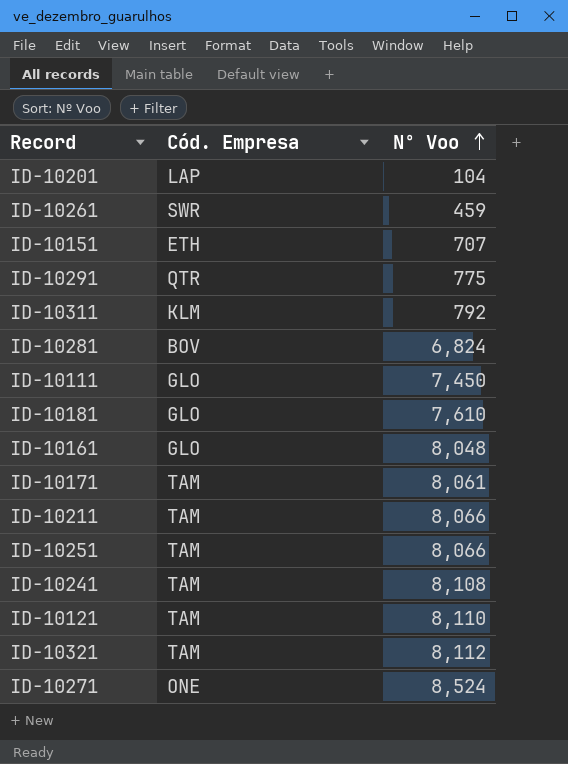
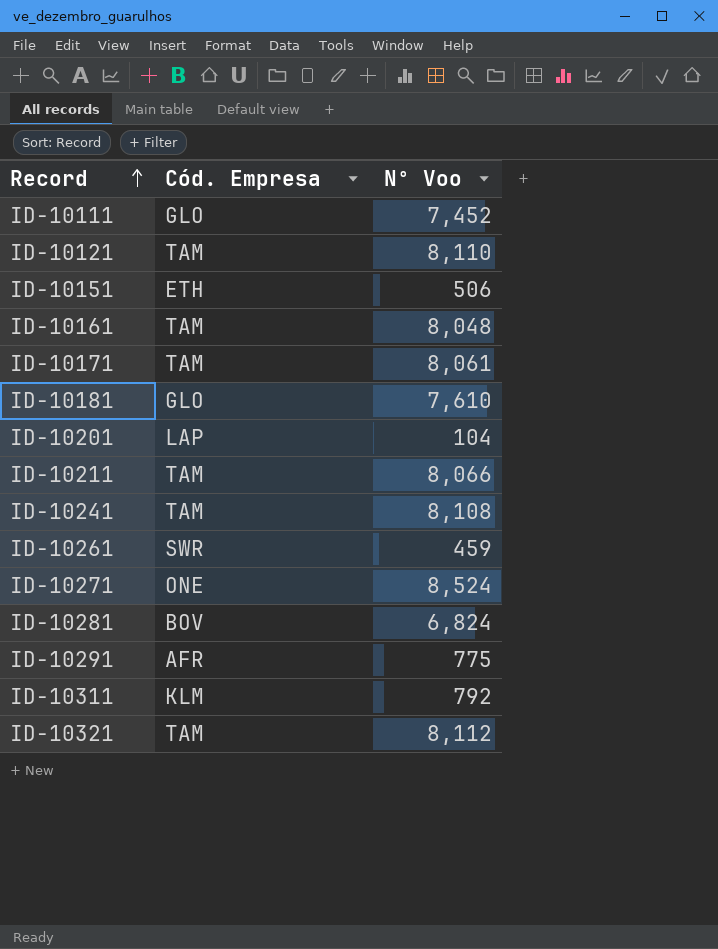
row order: Nº Voo ascending -> Record ascending
row ID-10251: TAM | 8,066 -> none
ID-10111 | Nº Voo: 7,450 -> 7,452
ID-10151 | Nº Voo: 707 -> 506
ID-10161 | Cód. Empresa: GLO -> TAM
ID-10291 | Cód. Empresa: QTR -> AFR

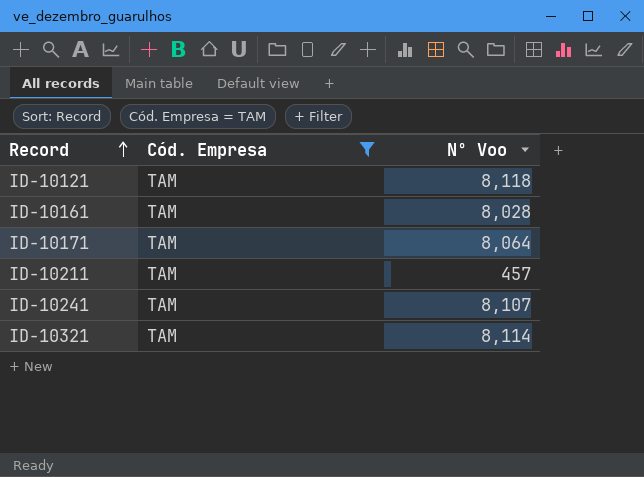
filter: none -> Cód. Empresa = TAM
ID-10121 | Nº Voo: 8,110 -> 8,118
ID-10161 | Nº Voo: 8,048 -> 8,028
ID-10171 | Nº Voo: 8,061 -> 8,064
ID-10211 | Nº Voo: 8,066 -> 457
ID-10241 | Nº Voo: 8,108 -> 8,107
ID-10321 | Nº Voo: 8,112 -> 8,114

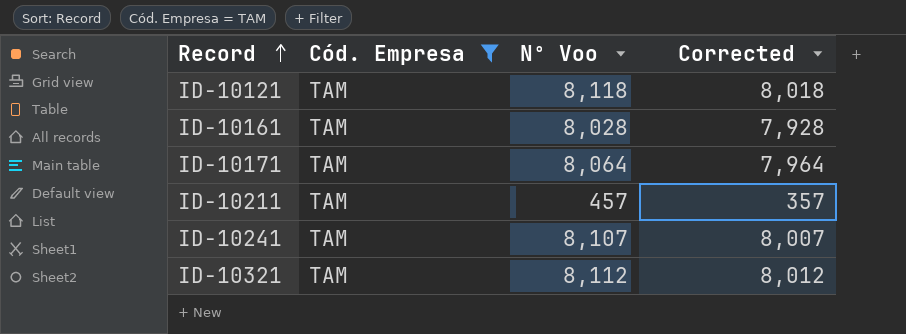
column Corrected | formula: none -> [Nº Voo] - 100
ID-10321 | Nº Voo: 8,114 -> 8,112

